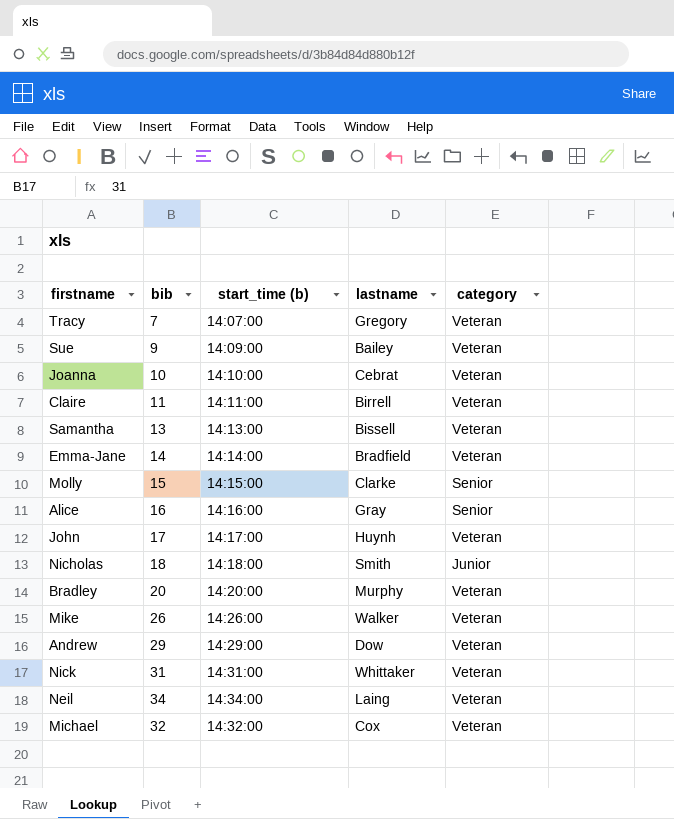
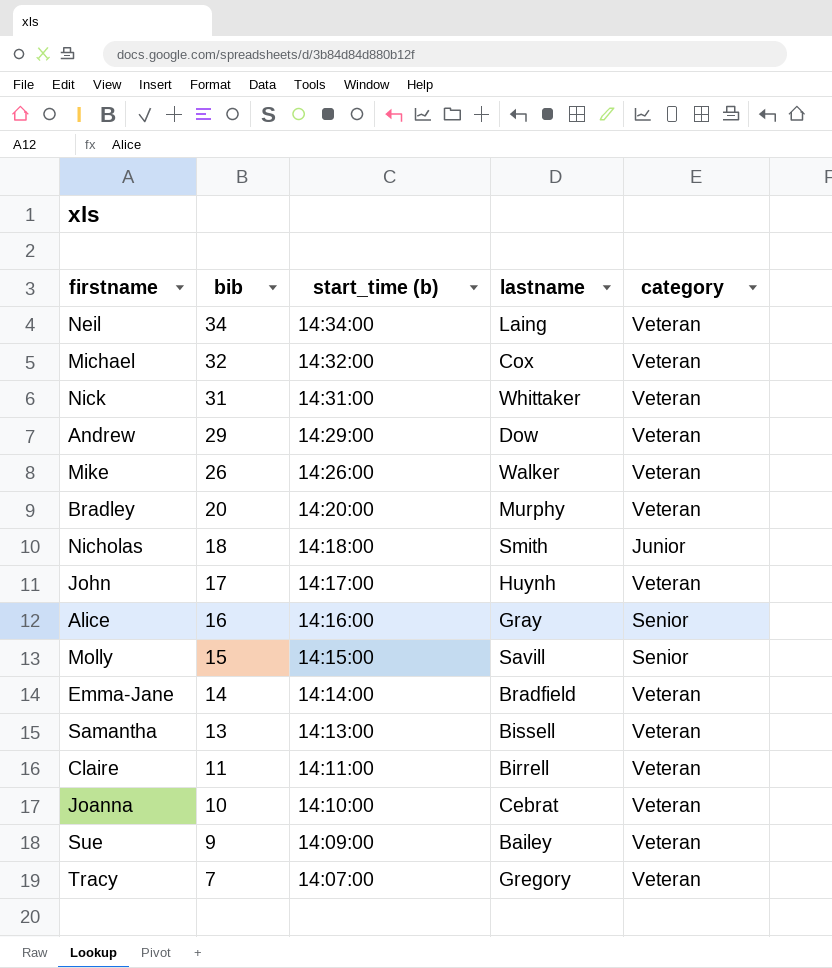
row order: none -> bib descending
Molly | lastname: Clarke -> Savill

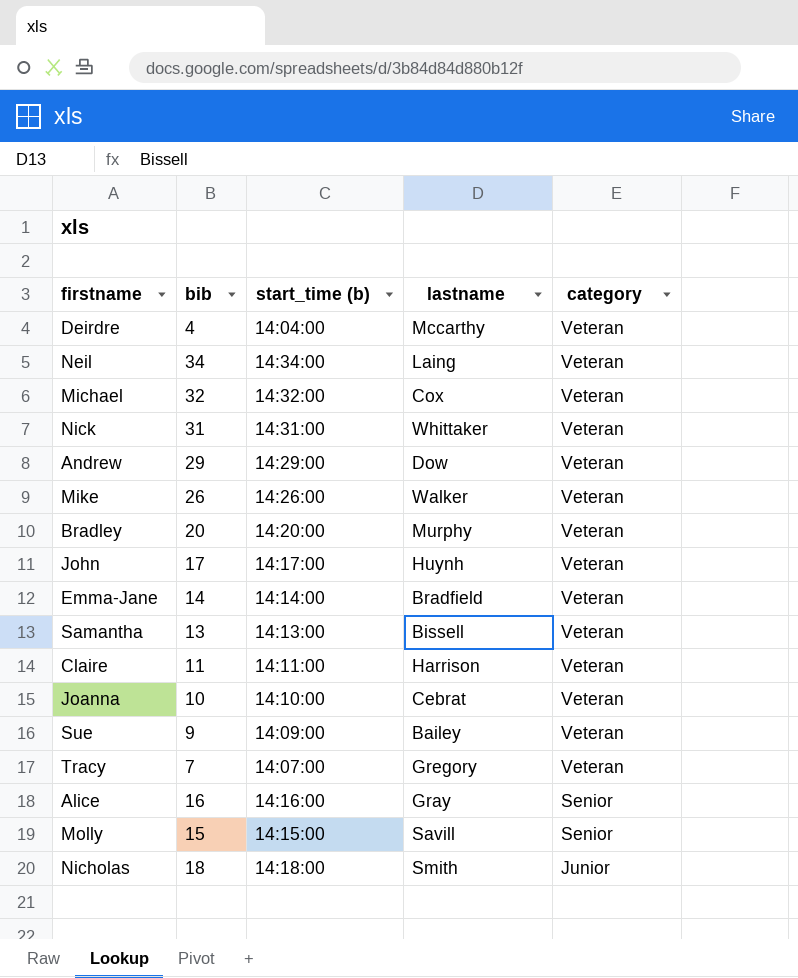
row order: bib descending -> category descending
row Deirdre: none -> 4 | 14:04:00 | Mccarthy | Veteran
Claire | lastname: Birrell -> Harrison

